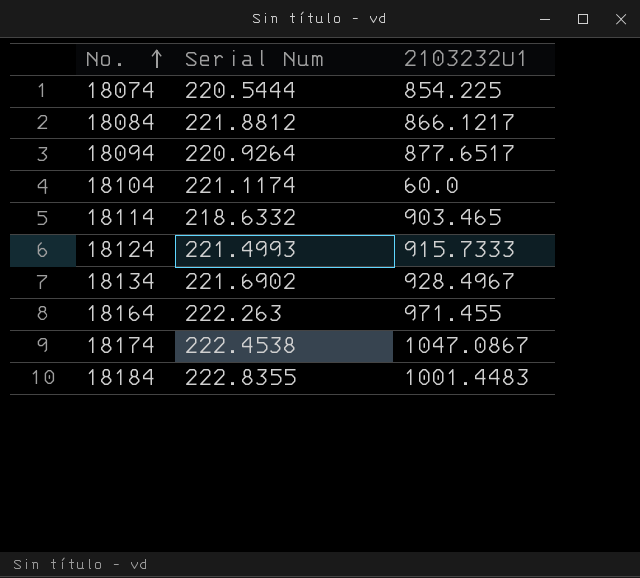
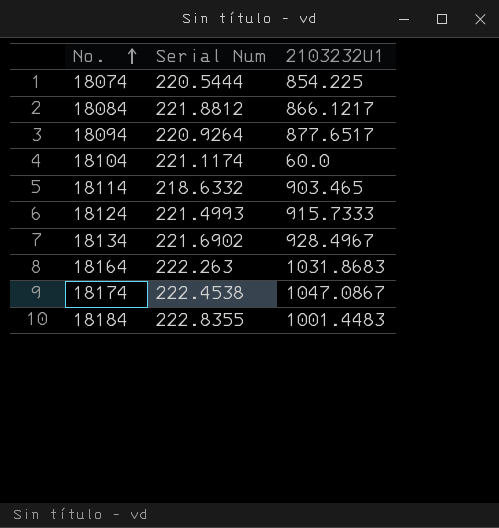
18164 | 2103232U1: 971.455 -> 1031.8683

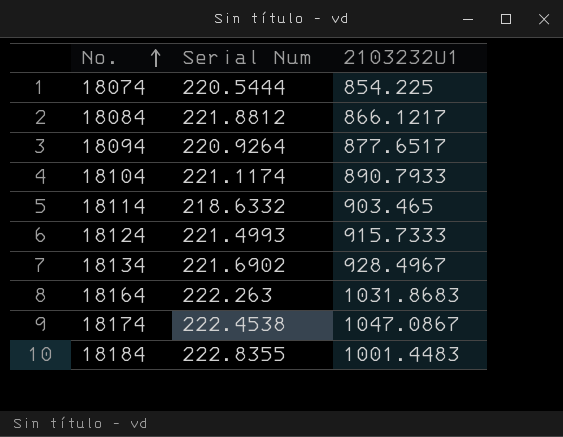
18104 | 2103232U1: 60.0 -> 890.7933

